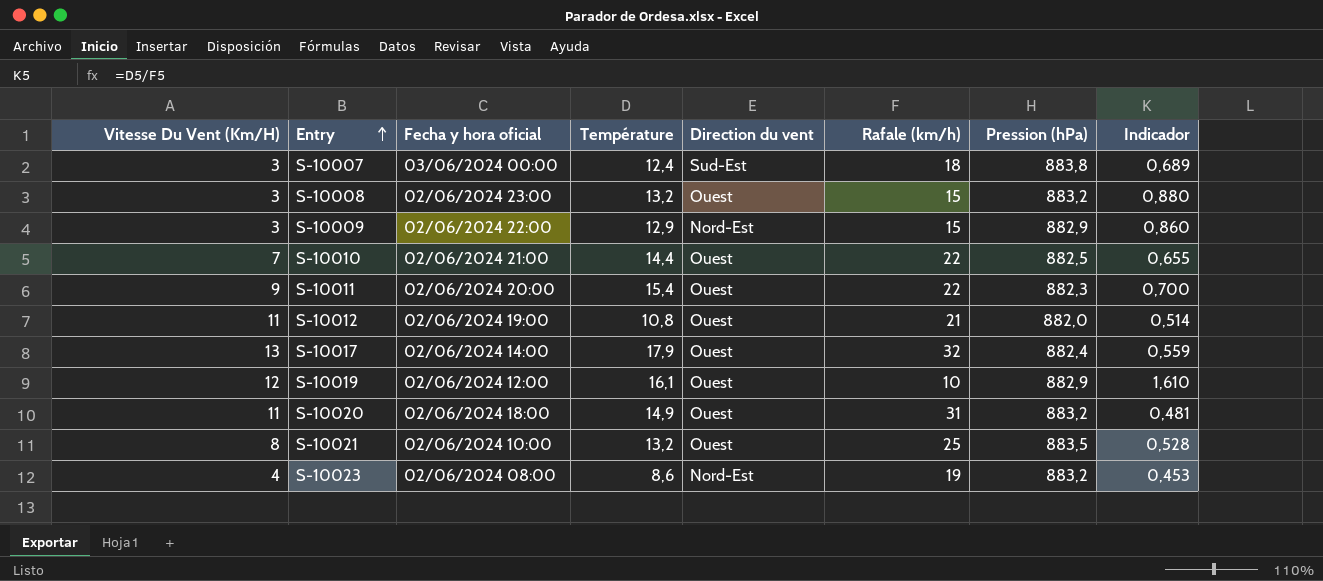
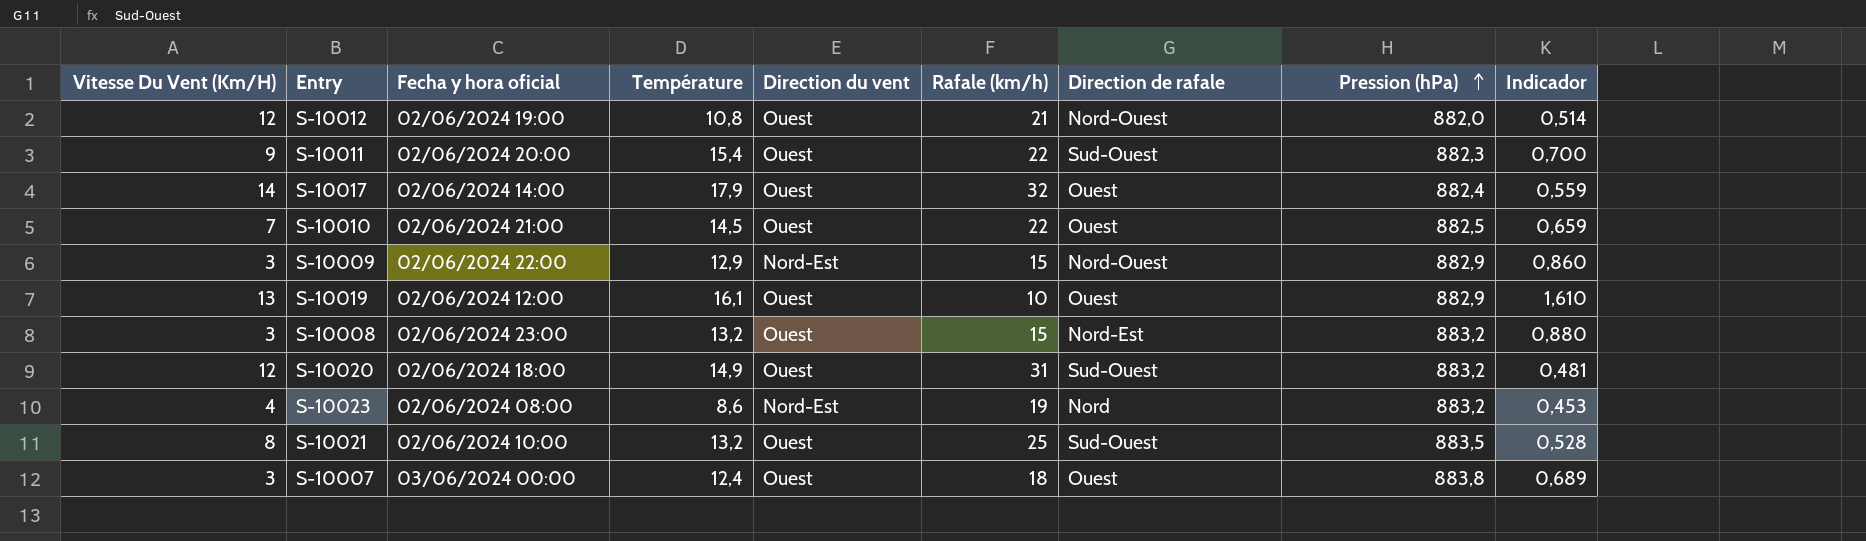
row order: Entry ascending -> Pression (hPa) ascending
column Direction de rafale | position: none -> 7
S-10012 | Vitesse Du Vent (Km/H): 11 -> 12
S-10017 | Vitesse Du Vent (Km/H): 13 -> 14
S-10010 | Température: 14,4 -> 14,5
S-10010 | Indicador: 0,655 -> 0,659
S-10019 | Vitesse Du Vent (Km/H): 12 -> 13
S-10020 | Vitesse Du Vent (Km/H): 11 -> 12
S-10007 | Direction du vent: Sud-Est -> Ouest

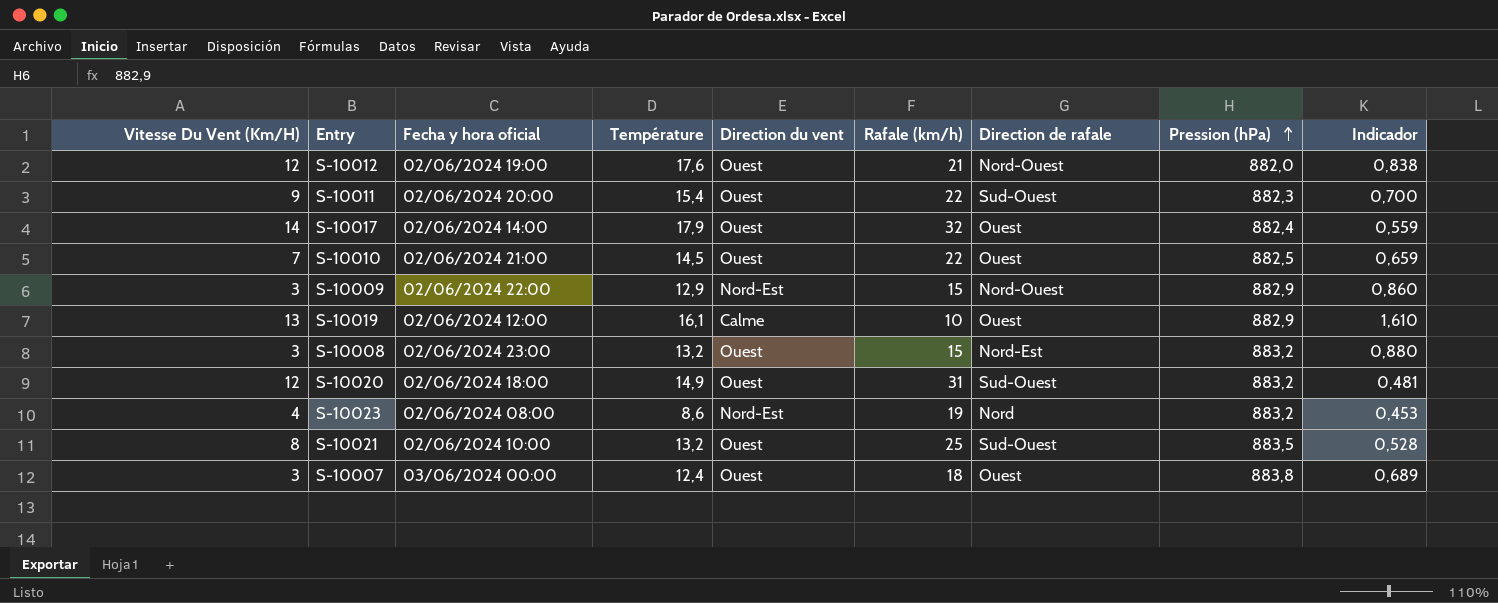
S-10012 | Température: 10,8 -> 17,6
S-10012 | Indicador: 0,514 -> 0,838
S-10019 | Direction du vent: Ouest -> Calme

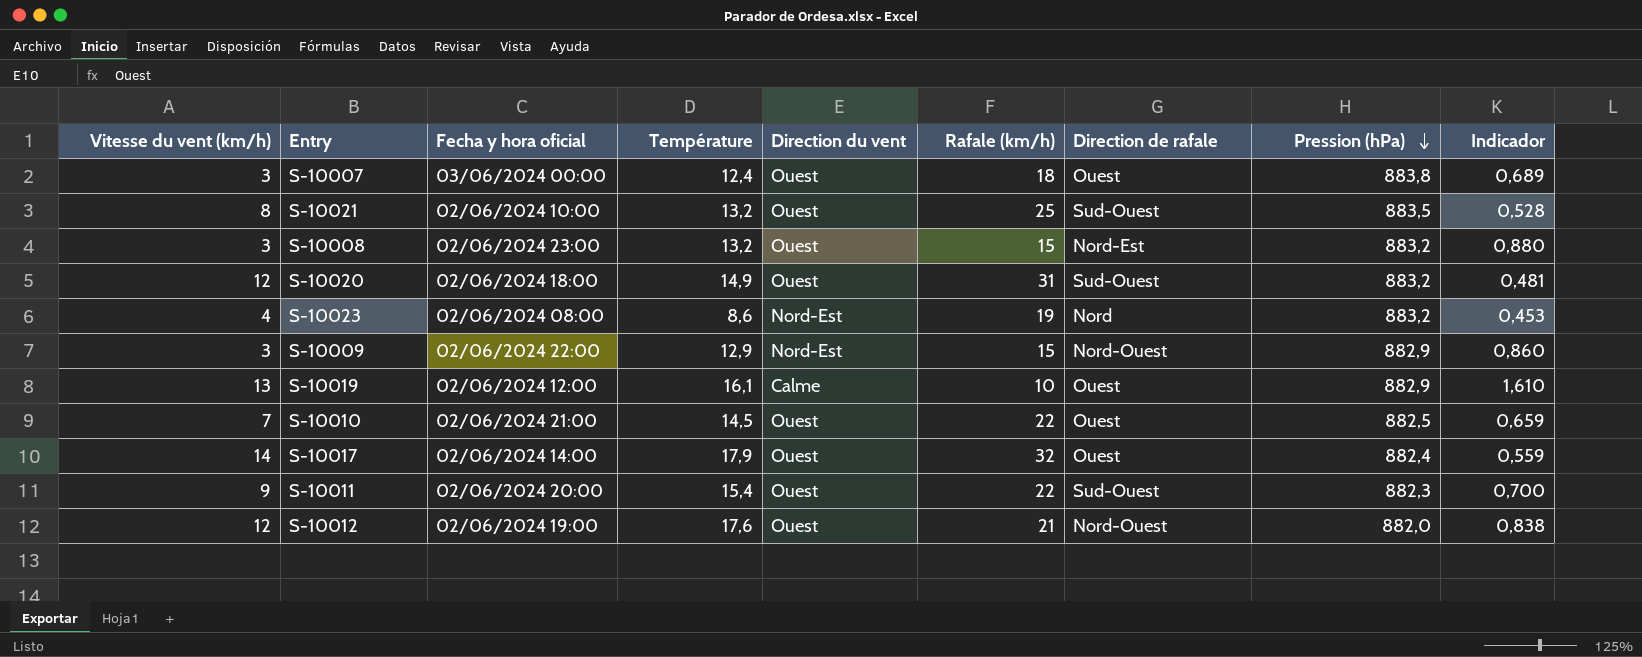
row order: Pression (hPa) ascending -> Pression (hPa) descending
column name: Vitesse Du Vent (Km/H) -> Vitesse du vent (km/h)

